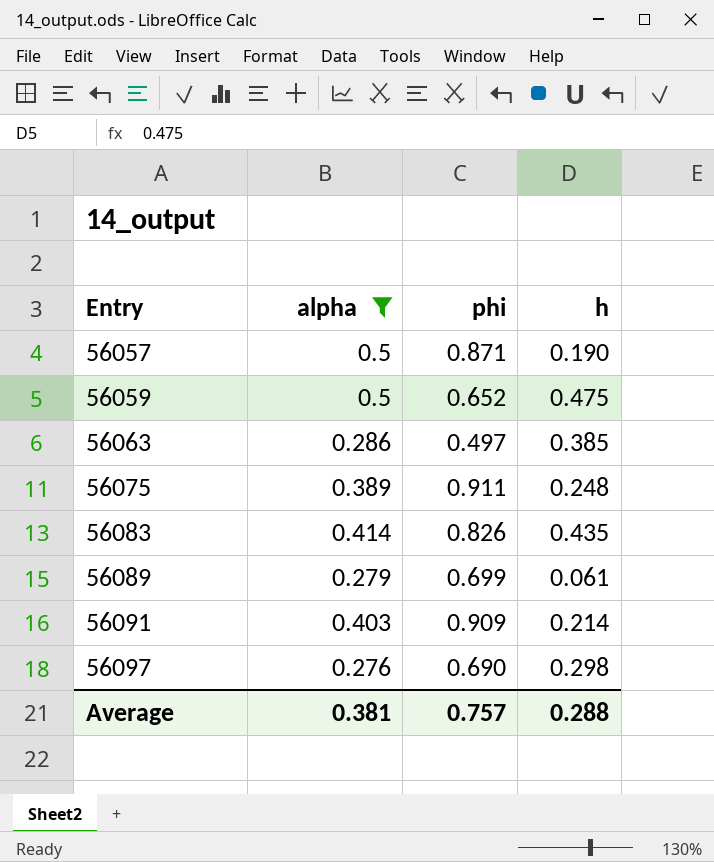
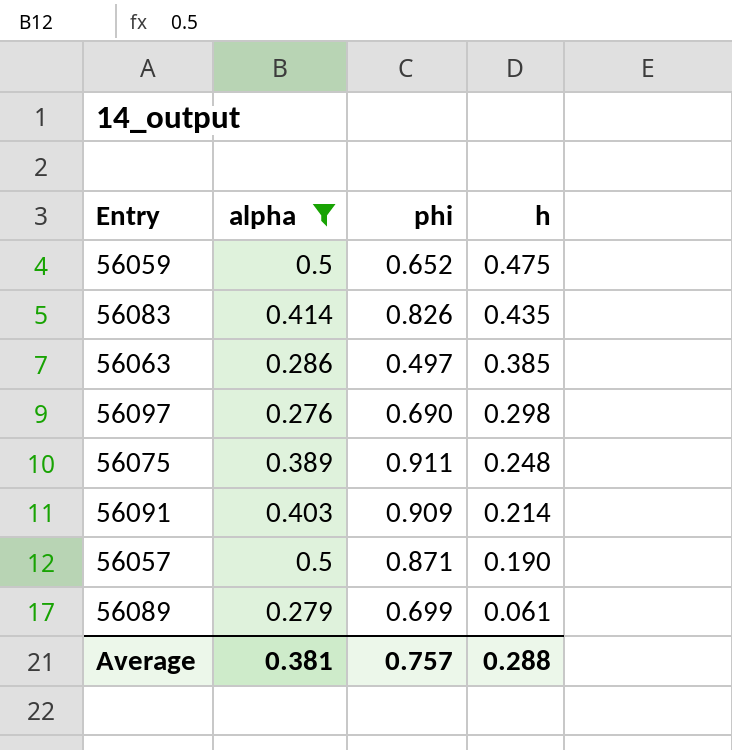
row order: Entry ascending -> h descending

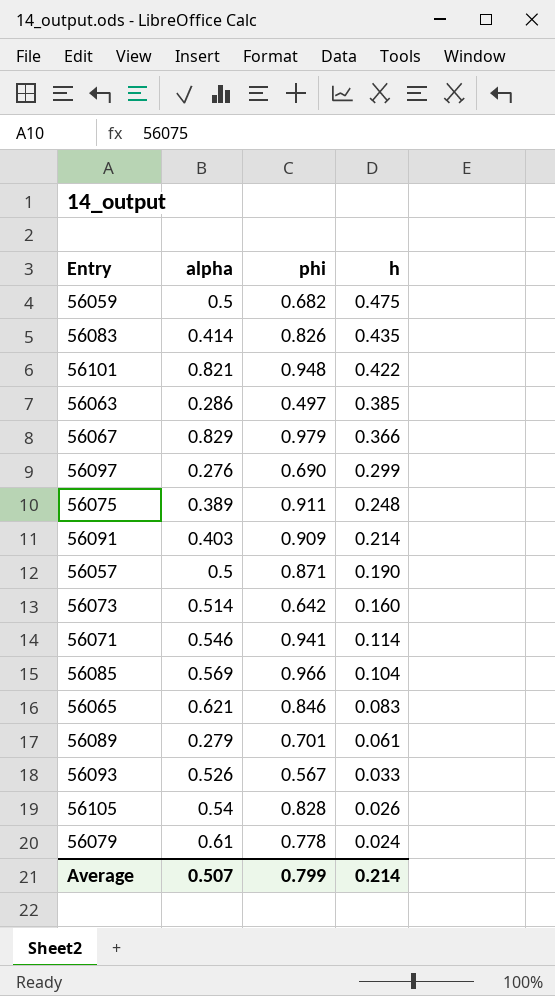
filter: alpha <= 0.5 -> none
56059 | phi: 0.652 -> 0.682
56097 | h: 0.298 -> 0.299
56089 | phi: 0.699 -> 0.701
Average | alpha: 0.381 -> 0.507
Average | phi: 0.757 -> 0.799
Average | h: 0.288 -> 0.214

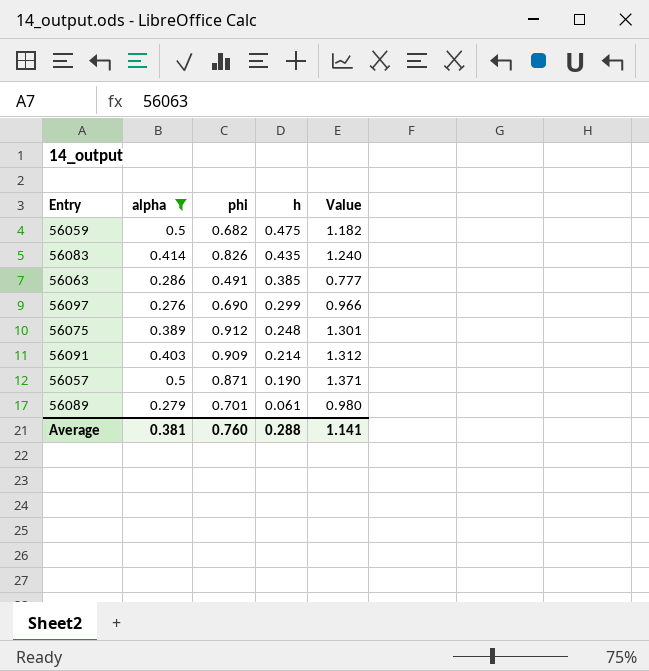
filter: none -> alpha <= 0.5
column Value | formula: none -> [alpha] + [phi]
56063 | phi: 0.497 -> 0.491
56075 | phi: 0.911 -> 0.912
Average | alpha: 0.507 -> 0.381
Average | phi: 0.799 -> 0.760
Average | h: 0.214 -> 0.288

